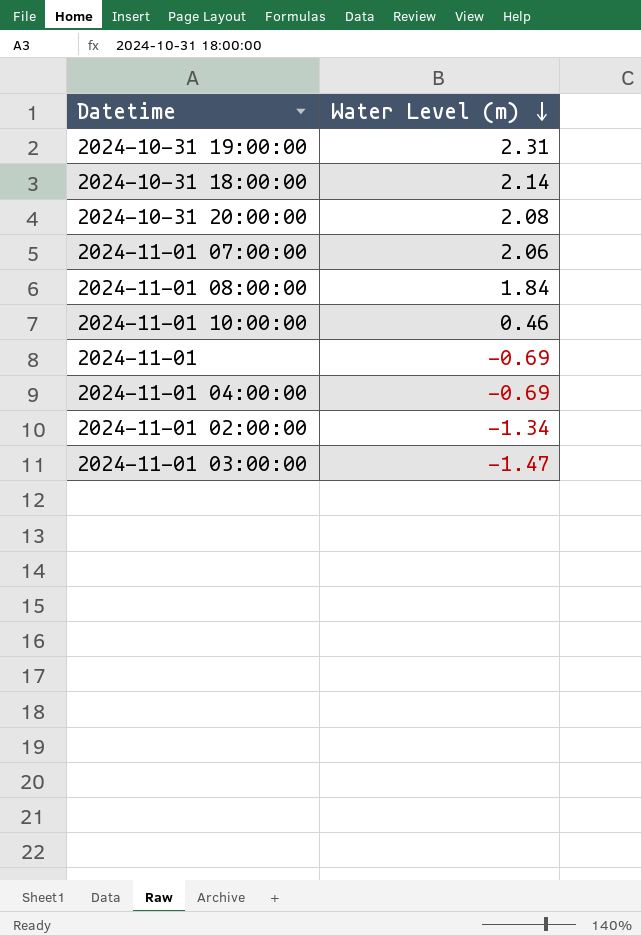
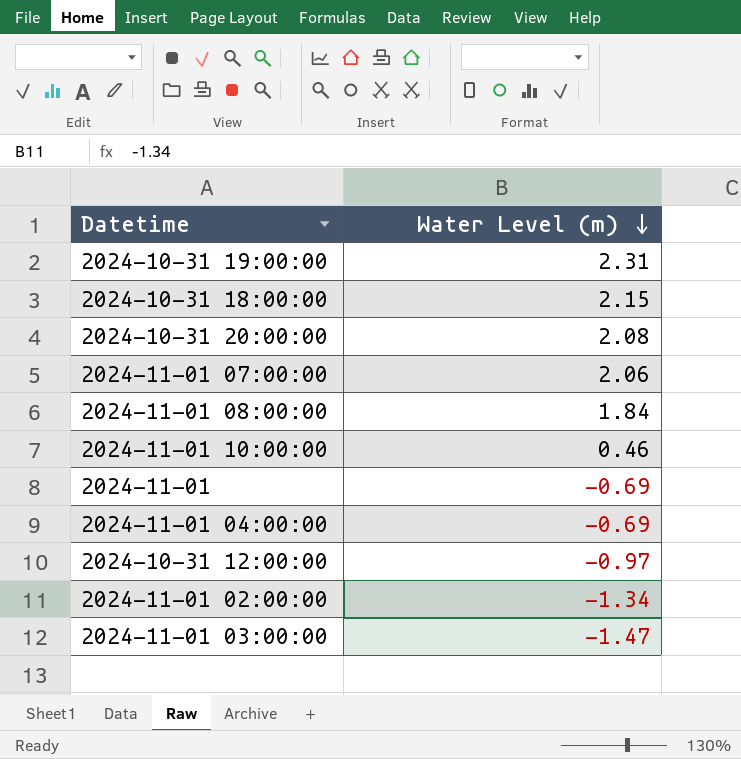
2024-10-31 18:00:00 | Water Level (m): 2.14 -> 2.15
row 2024-10-31 12:00:00: none -> -0.97

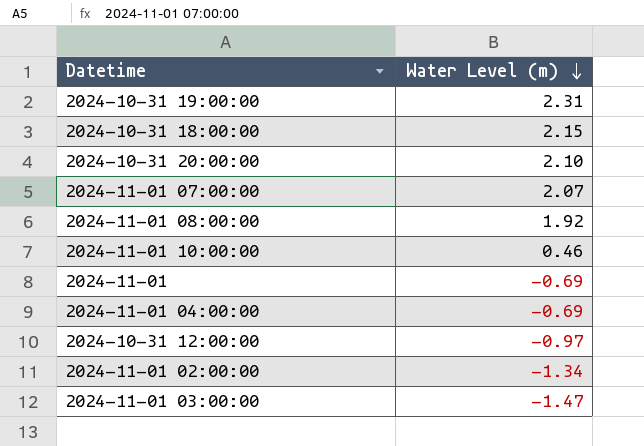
2024-10-31 20:00:00 | Water Level (m): 2.08 -> 2.10
2024-11-01 07:00:00 | Water Level (m): 2.06 -> 2.07
2024-11-01 08:00:00 | Water Level (m): 1.84 -> 1.92

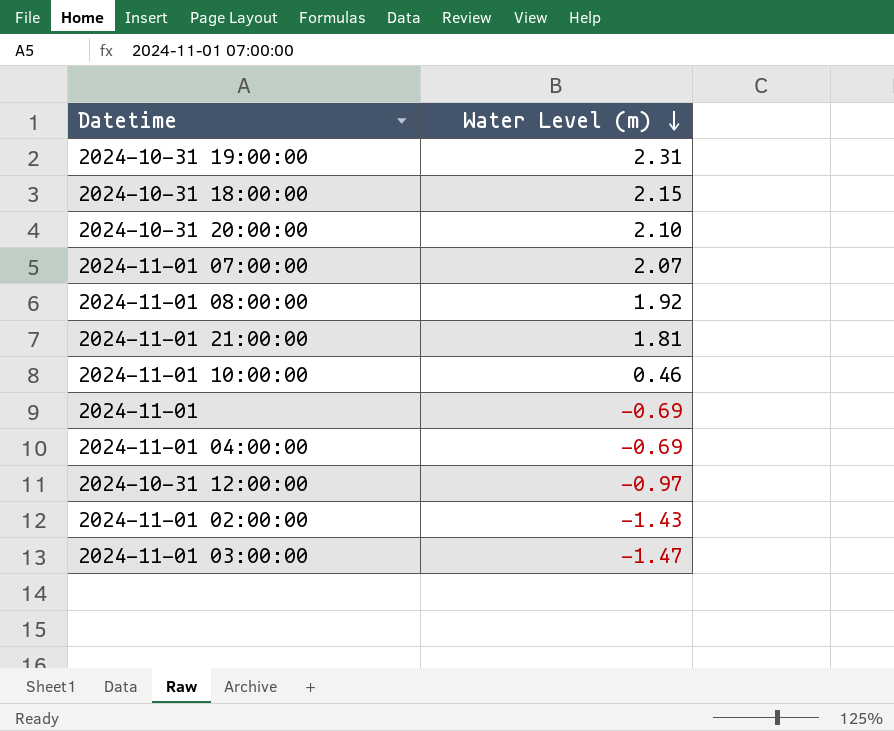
row 2024-11-01 21:00:00: none -> 1.81
2024-11-01 02:00:00 | Water Level (m): -1.34 -> -1.43

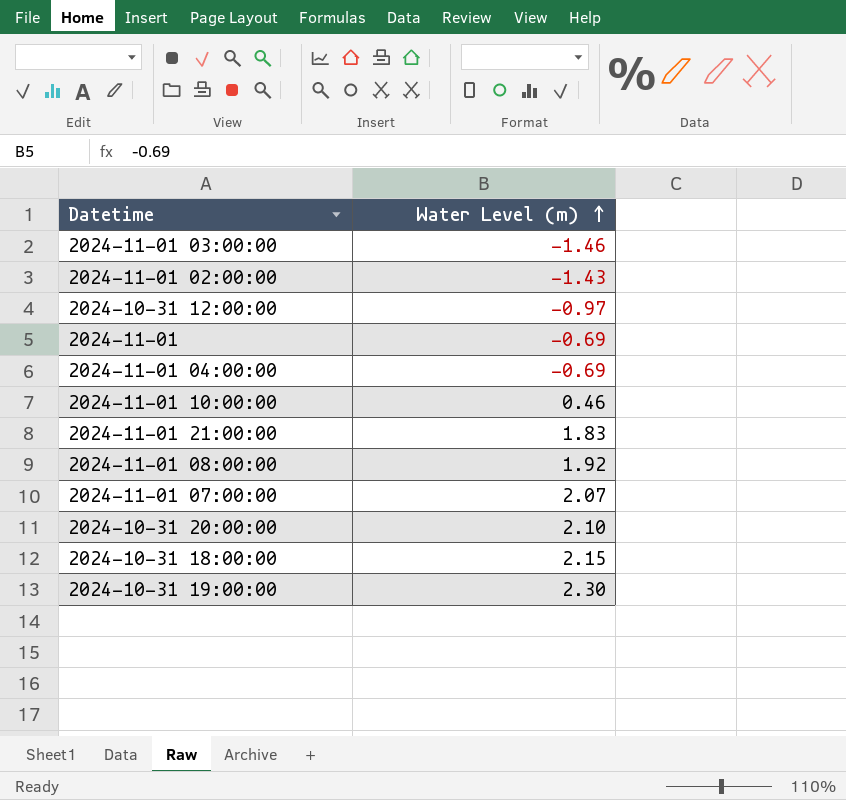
row order: Water Level (m) descending -> Water Level (m) ascending
2024-11-01 03:00:00 | Water Level (m): -1.47 -> -1.46
2024-11-01 21:00:00 | Water Level (m): 1.81 -> 1.83
2024-10-31 19:00:00 | Water Level (m): 2.31 -> 2.30

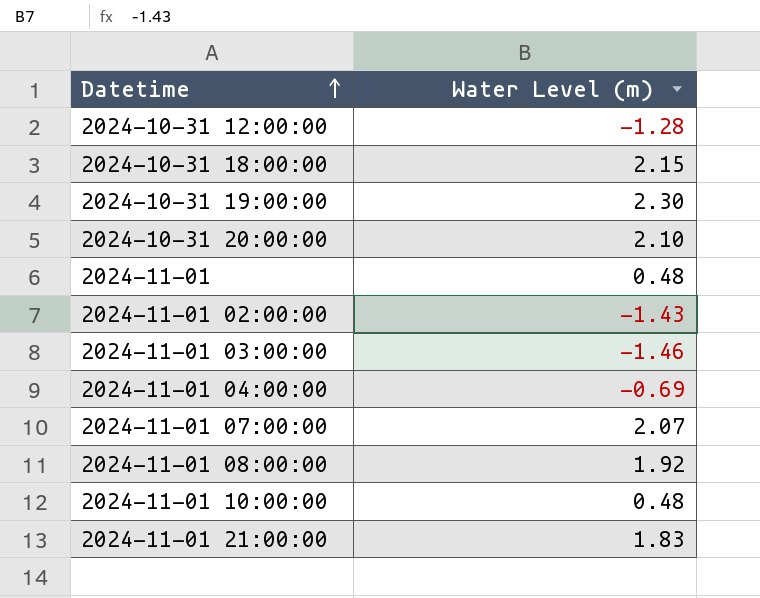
row order: Water Level (m) ascending -> Datetime ascending
2024-10-31 12:00:00 | Water Level (m): -0.97 -> -1.28
2024-11-01 | Water Level (m): -0.69 -> 0.48
2024-11-01 10:00:00 | Water Level (m): 0.46 -> 0.48

